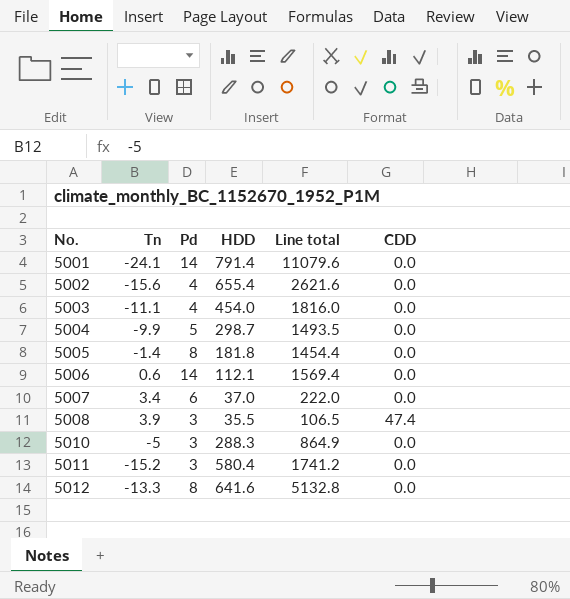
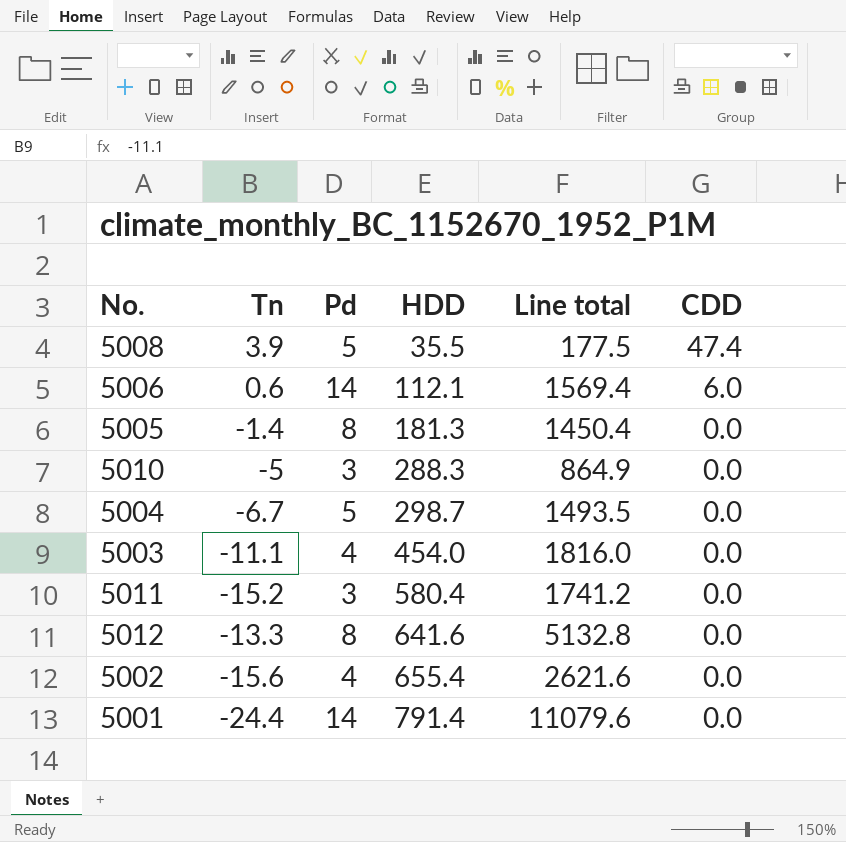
row order: No. ascending -> HDD ascending
row 5007: 3.4 | 6 | 37.0 | 222.0 | 0.0 -> none
5008 | Pd: 3 -> 5
5008 | Line total: 106.5 -> 177.5
5006 | CDD: 0.0 -> 6.0
5005 | HDD: 181.8 -> 181.3
5005 | Line total: 1454.4 -> 1450.4
5004 | Tn: -9.9 -> -6.7
5001 | Tn: -24.1 -> -24.4

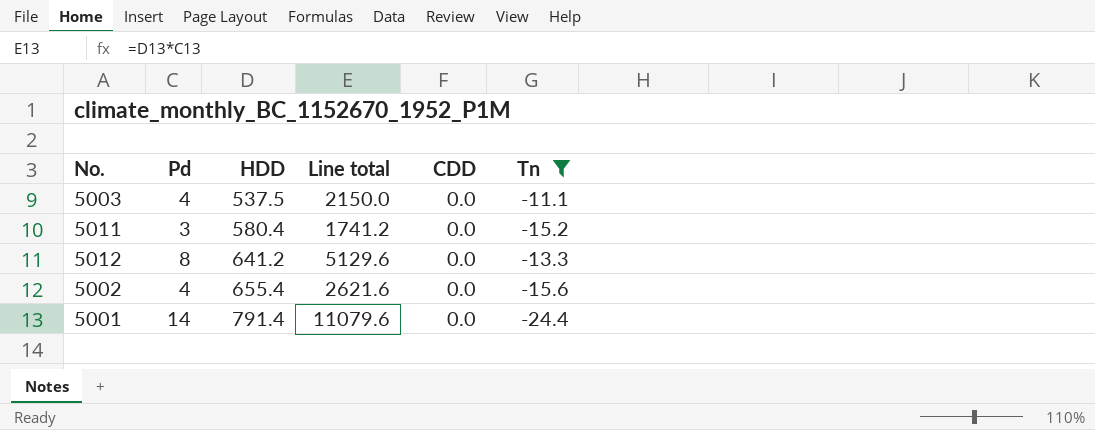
filter: none -> Tn <= -11.1
column Tn | position: 2 -> 6
5003 | HDD: 454.0 -> 537.5
5003 | Line total: 1816.0 -> 2150.0
5012 | HDD: 641.6 -> 641.2
5012 | Line total: 5132.8 -> 5129.6

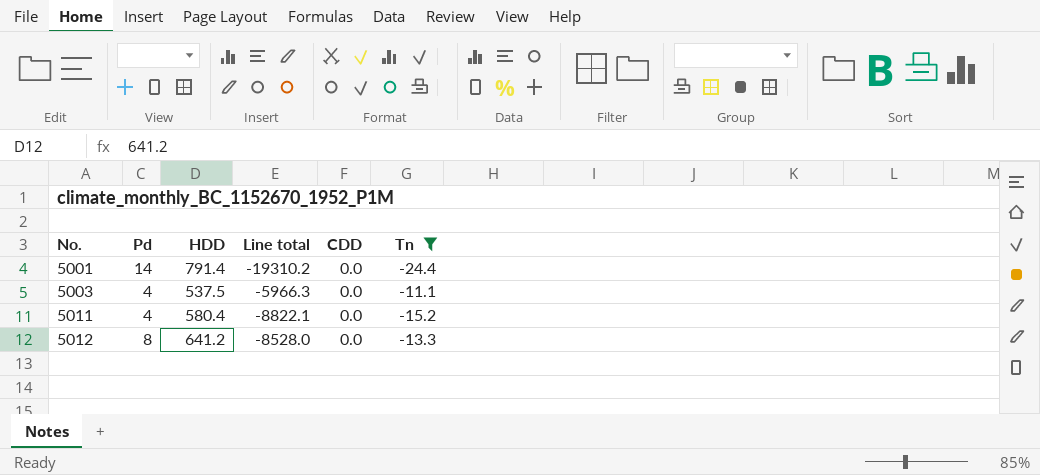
row order: HDD ascending -> No. ascending
column Line total | formula: [Pd] * [HDD] -> [HDD] * [Tn]
row 5002: 4 | 655.4 | 2621.6 | 0.0 | -15.6 -> none
5011 | Pd: 3 -> 4

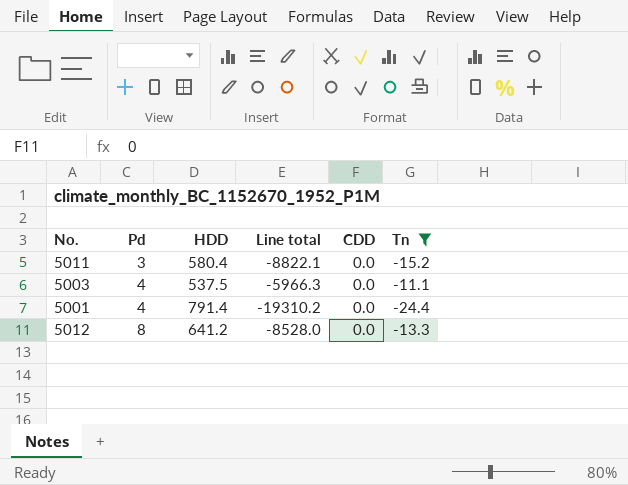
row order: No. ascending -> Pd ascending
5011 | Pd: 4 -> 3
5001 | Pd: 14 -> 4

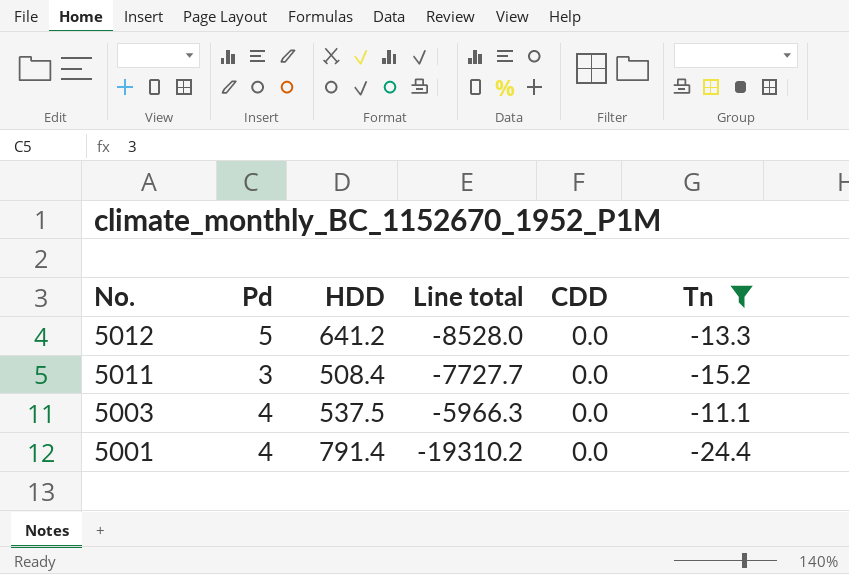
row order: Pd ascending -> No. descending
5012 | Pd: 8 -> 5
5011 | HDD: 580.4 -> 508.4
5011 | Line total: -8822.1 -> -7727.7

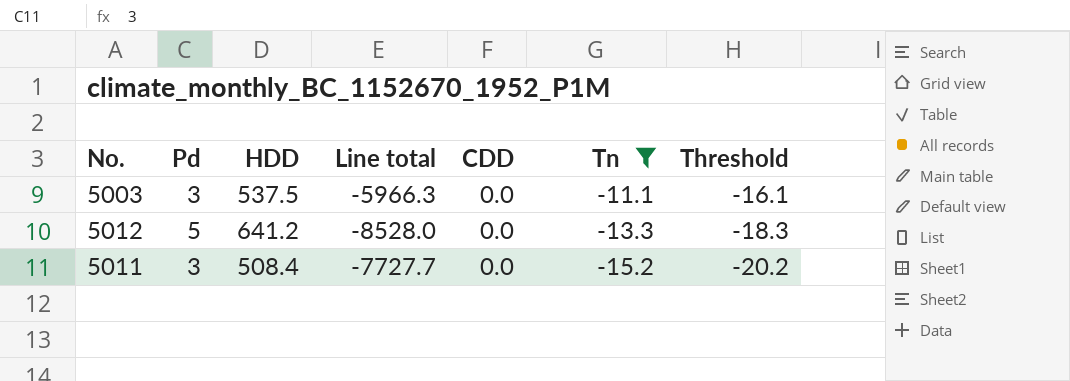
row order: No. descending -> Tn descending
column Threshold | formula: none -> [Tn] - 5
row 5001: 4 | 791.4 | -19310.2 | 0.0 | -24.4 -> none
5003 | Pd: 4 -> 3

